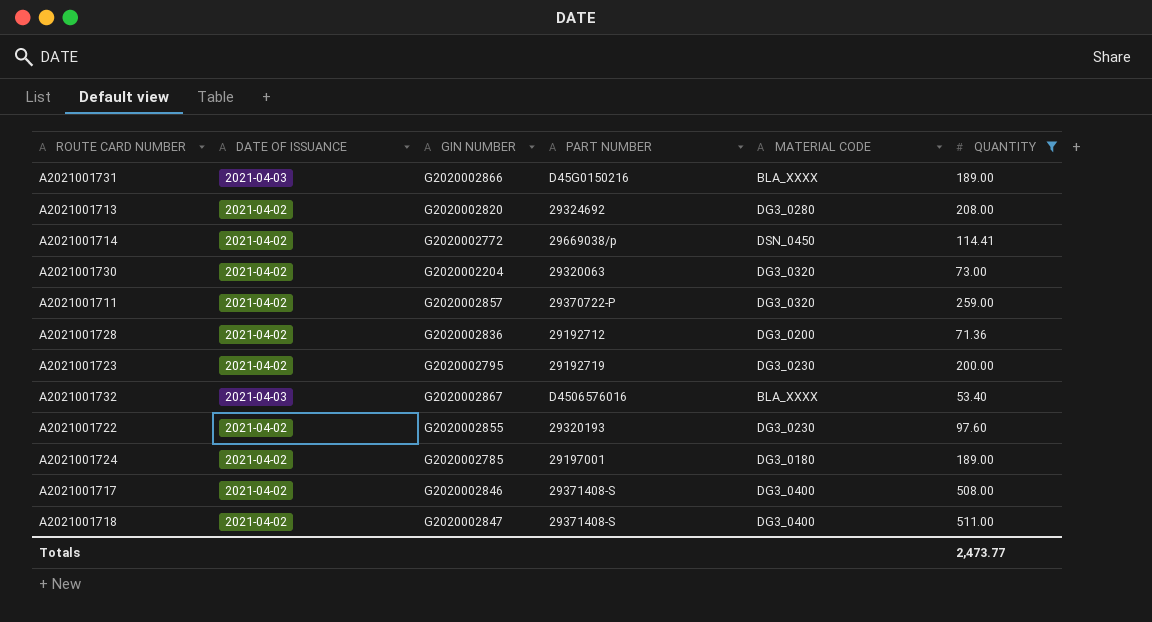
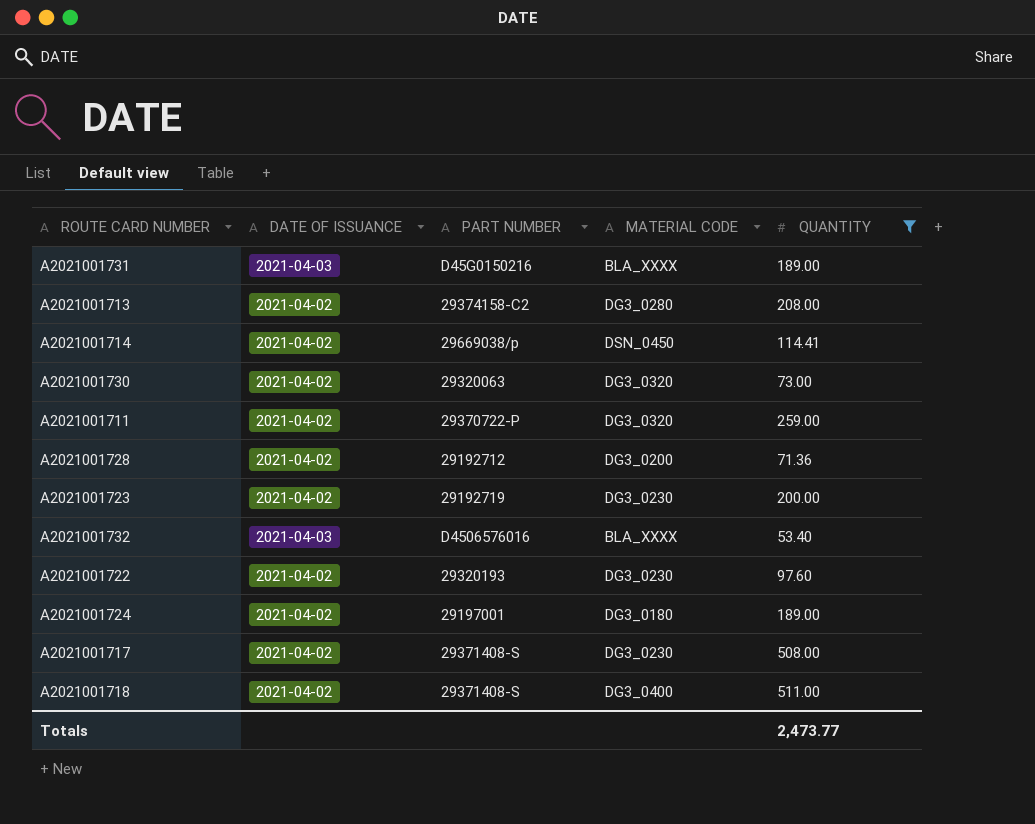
column GIN NUMBER | position: 3 -> none
A2021001713 | PART NUMBER: 29324692 -> 29374158-C2
A2021001717 | MATERIAL CODE: DG3_0400 -> DG3_0230

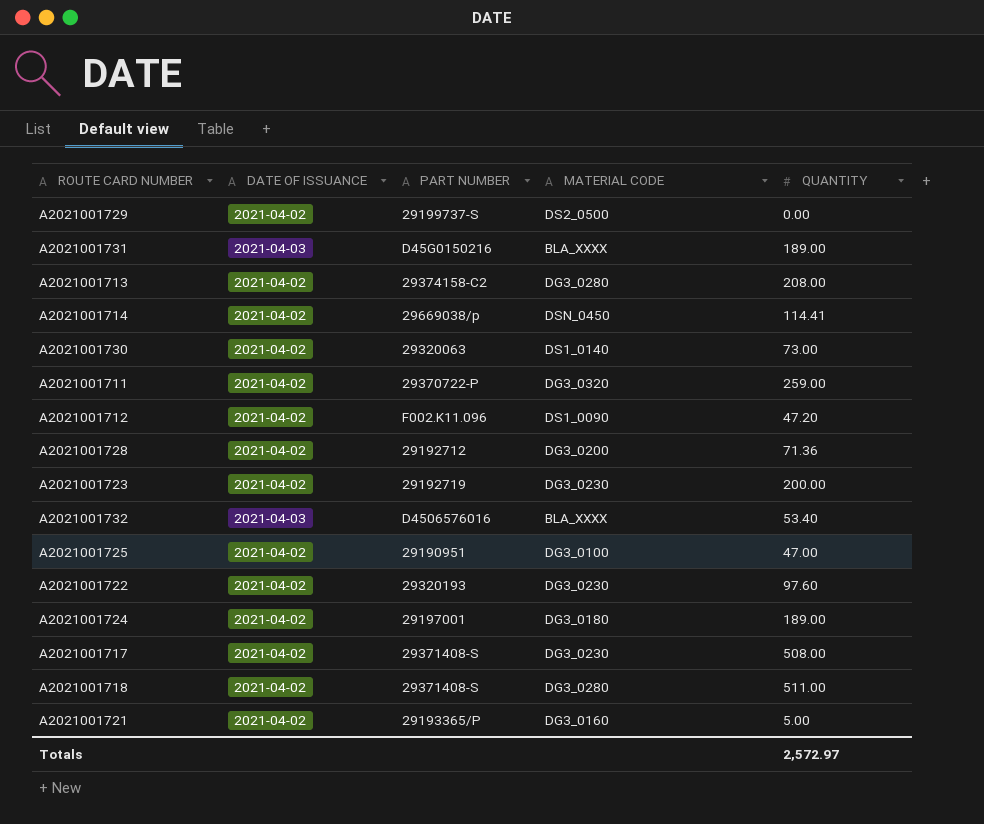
filter: QUANTITY >= 53.40 -> none
A2021001730 | MATERIAL CODE: DG3_0320 -> DS1_0140
A2021001718 | MATERIAL CODE: DG3_0400 -> DG3_0280
Totals | QUANTITY: 2,473.77 -> 2,572.97

